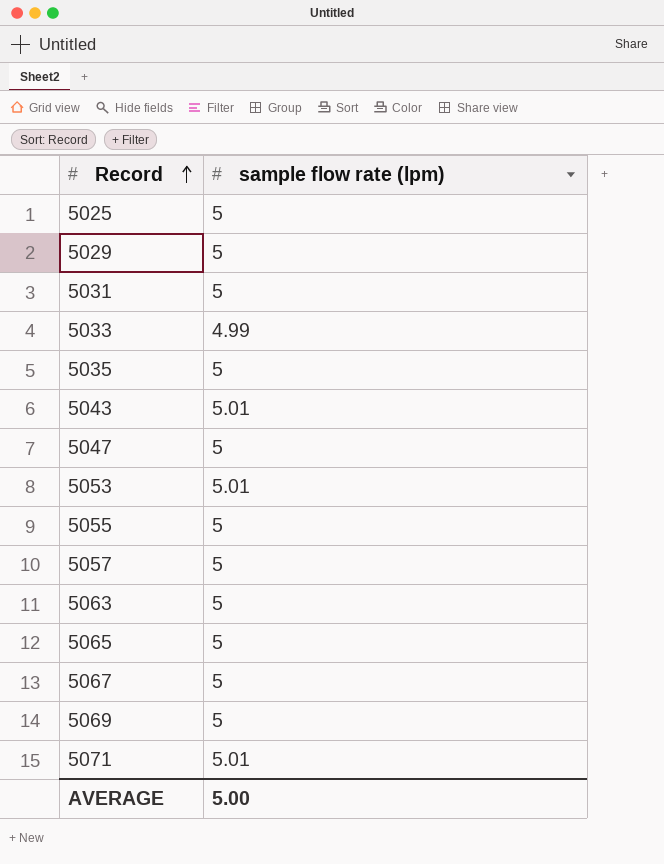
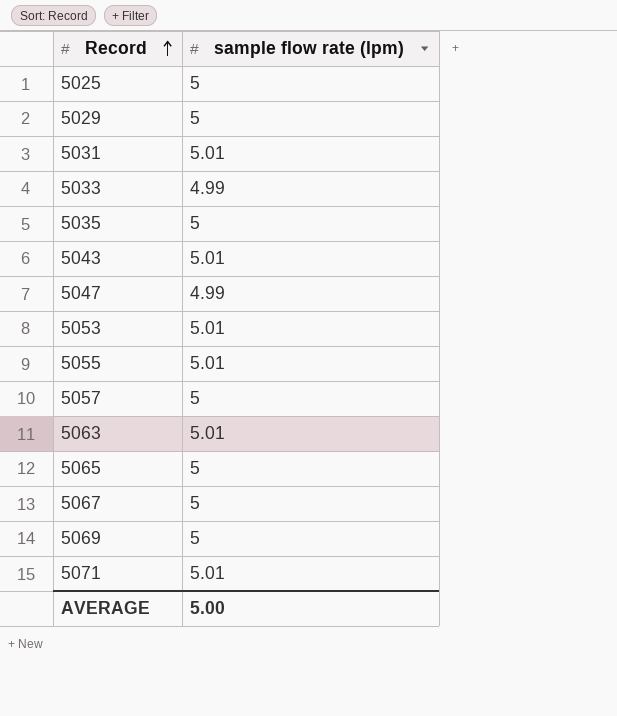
5031 | sample flow rate (lpm): 5 -> 5.01
5047 | sample flow rate (lpm): 5 -> 4.99
5055 | sample flow rate (lpm): 5 -> 5.01
5063 | sample flow rate (lpm): 5 -> 5.01

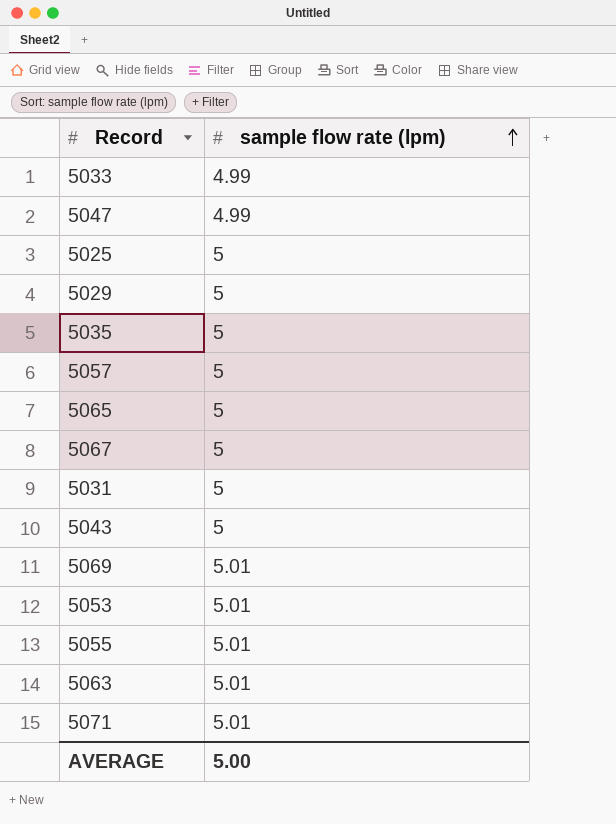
row order: Record ascending -> sample flow rate (lpm) ascending
5031 | sample flow rate (lpm): 5.01 -> 5
5043 | sample flow rate (lpm): 5.01 -> 5
5069 | sample flow rate (lpm): 5 -> 5.01

